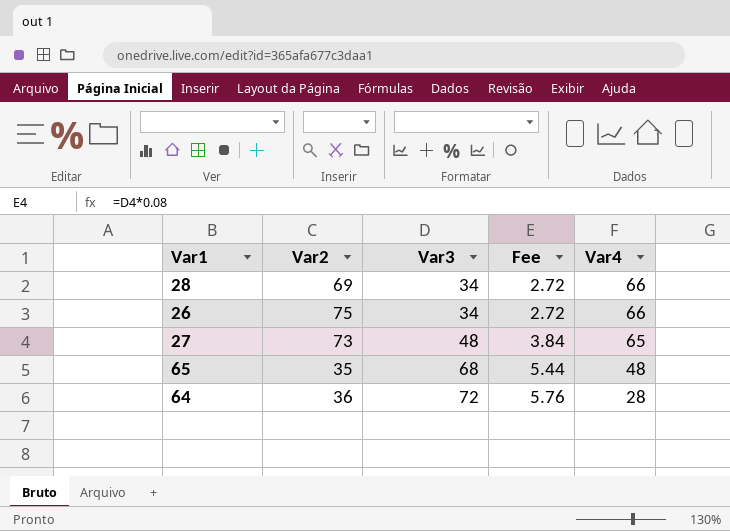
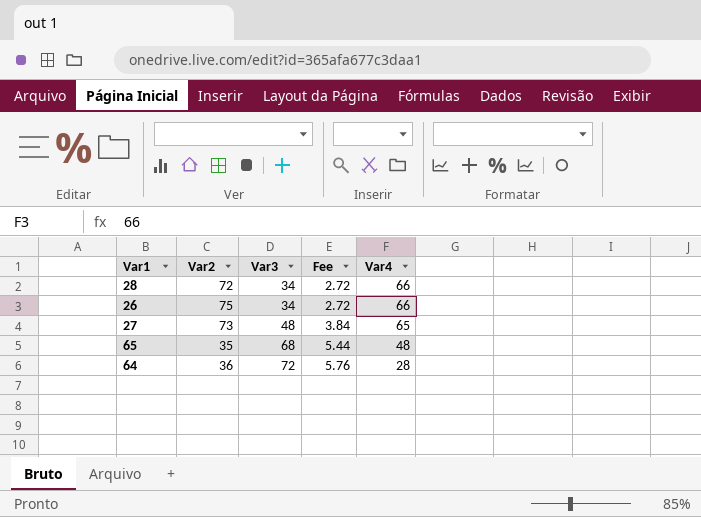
28 | Var2: 69 -> 72

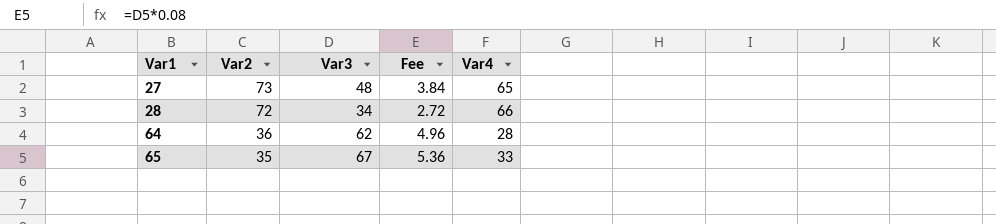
row order: Var3 ascending -> Var1 ascending
row 26: 75 | 34 | 2.72 | 66 -> none
64 | Var3: 72 -> 62
64 | Fee: 5.76 -> 4.96
65 | Var3: 68 -> 67
65 | Fee: 5.44 -> 5.36
65 | Var4: 48 -> 33

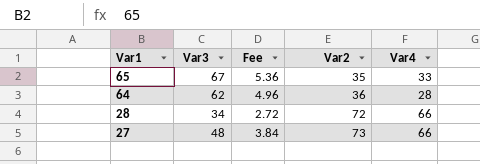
row order: Var1 ascending -> Var1 descending
column Var2 | position: 2 -> 4
27 | Var4: 65 -> 66

